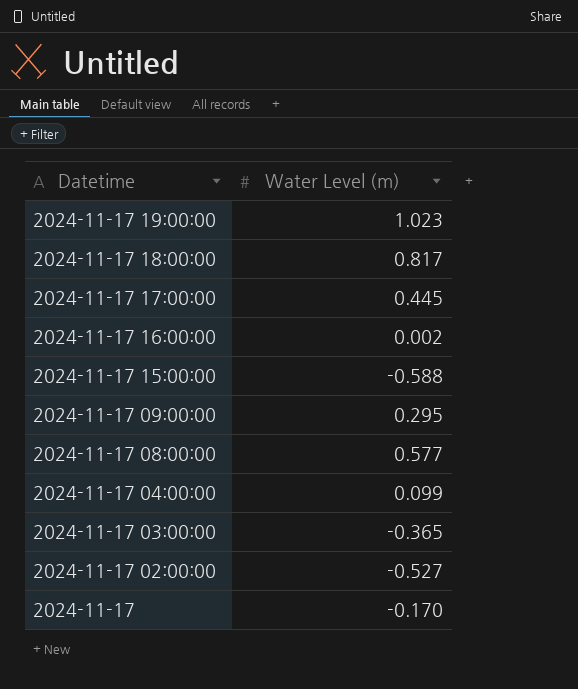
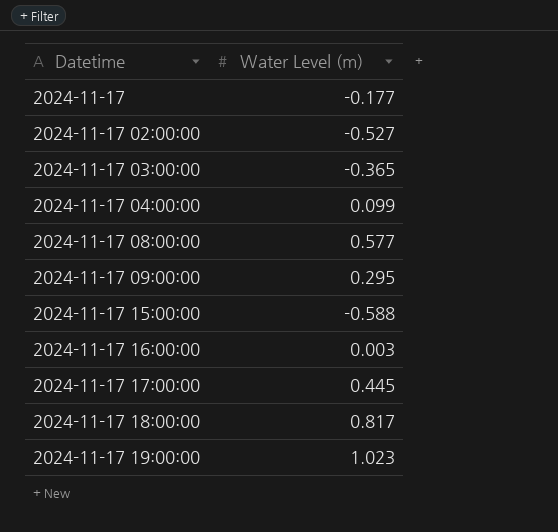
row order: Datetime descending -> Datetime ascending
2024-11-17 | Water Level (m): -0.170 -> -0.177
2024-11-17 16:00:00 | Water Level (m): 0.002 -> 0.003

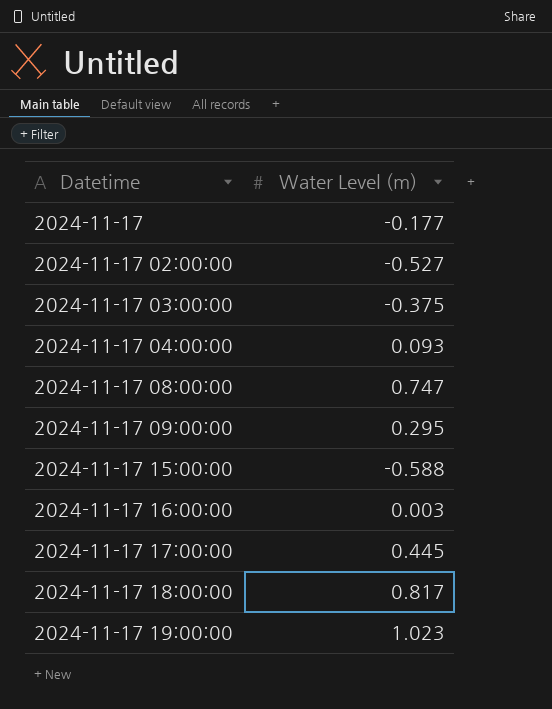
2024-11-17 03:00:00 | Water Level (m): -0.365 -> -0.375
2024-11-17 04:00:00 | Water Level (m): 0.099 -> 0.093
2024-11-17 08:00:00 | Water Level (m): 0.577 -> 0.747

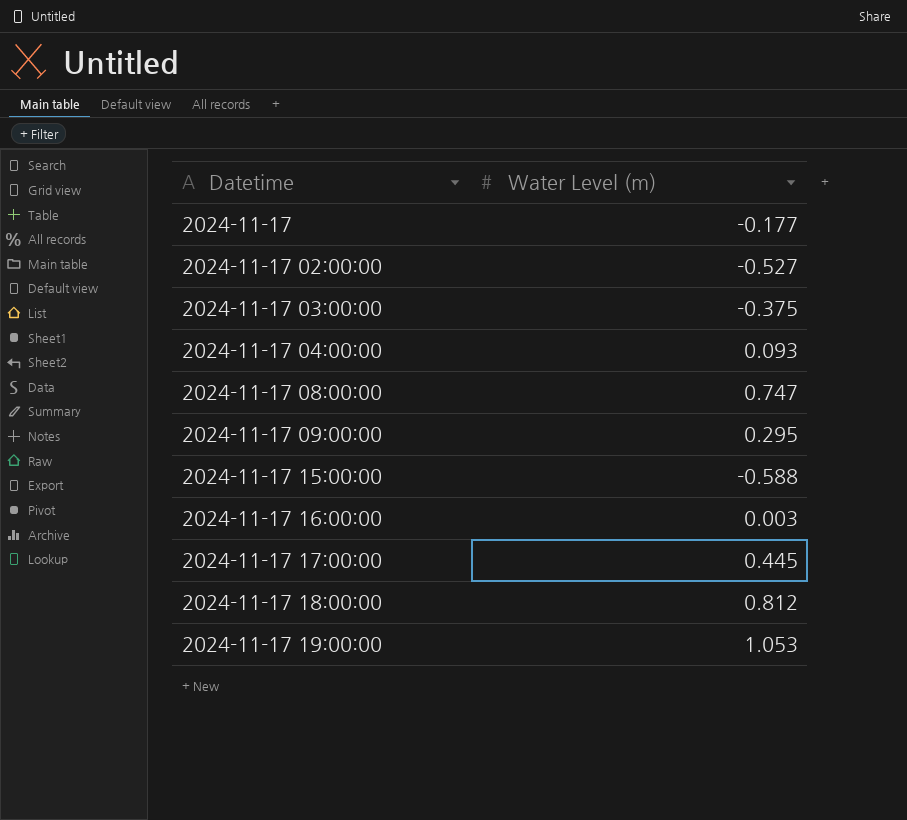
2024-11-17 18:00:00 | Water Level (m): 0.817 -> 0.812
2024-11-17 19:00:00 | Water Level (m): 1.023 -> 1.053

